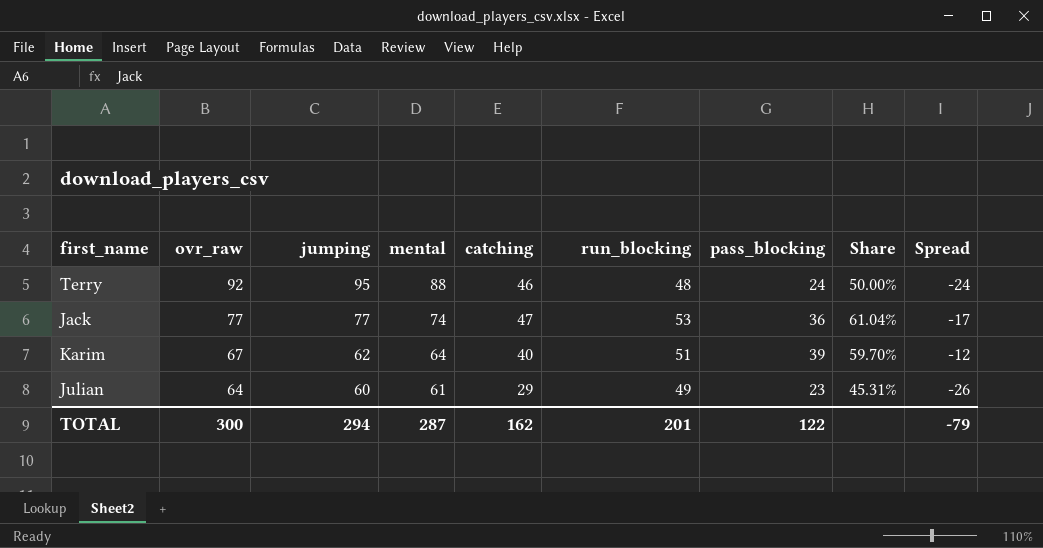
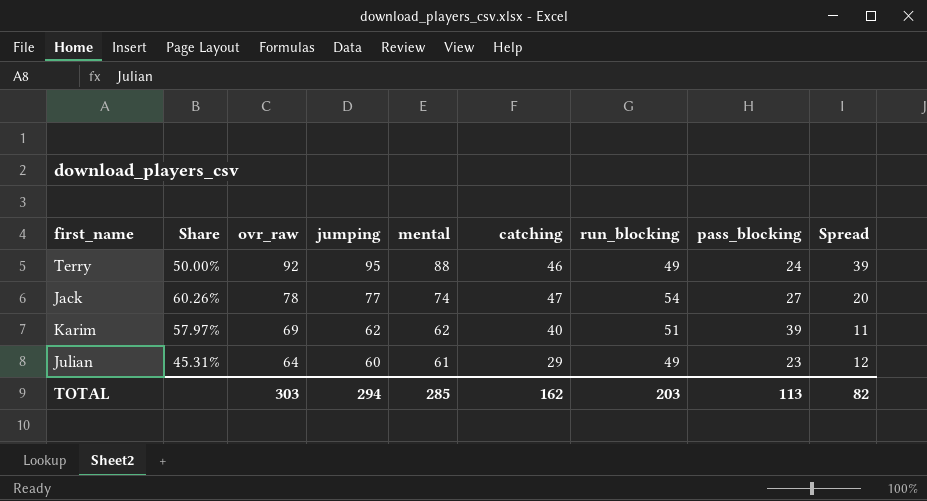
column Share | position: 8 -> 2
column Spread | formula: [pass_blocking] - [run_blocking] -> [mental] - [run_blocking]
Terry | run_blocking: 48 -> 49
Jack | Share: 61.04% -> 60.26%
Jack | ovr_raw: 77 -> 78
Jack | run_blocking: 53 -> 54
Jack | pass_blocking: 36 -> 27
Karim | Share: 59.70% -> 57.97%
Karim | ovr_raw: 67 -> 69
Karim | mental: 64 -> 62
TOTAL | ovr_raw: 300 -> 303
TOTAL | mental: 287 -> 285
TOTAL | run_blocking: 201 -> 203
TOTAL | pass_blocking: 122 -> 113
TOTAL | Spread: -79 -> 82

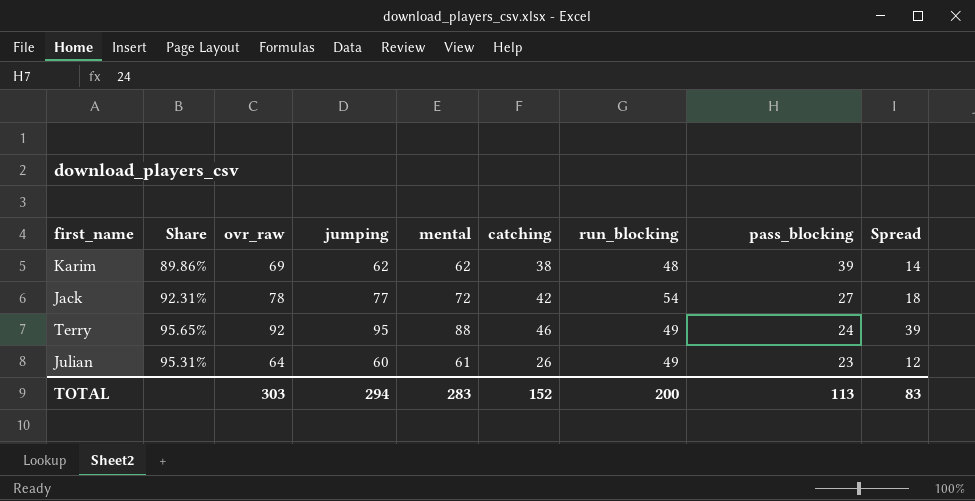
row order: ovr_raw descending -> pass_blocking descending
column Share | formula: [catching] / [ovr_raw] -> [mental] / [ovr_raw]
Karim | catching: 40 -> 38
Karim | run_blocking: 51 -> 48
Karim | Spread: 11 -> 14
Jack | mental: 74 -> 72
Jack | catching: 47 -> 42
Jack | Spread: 20 -> 18
Julian | catching: 29 -> 26
TOTAL | mental: 285 -> 283
TOTAL | catching: 162 -> 152
TOTAL | run_blocking: 203 -> 200
TOTAL | Spread: 82 -> 83

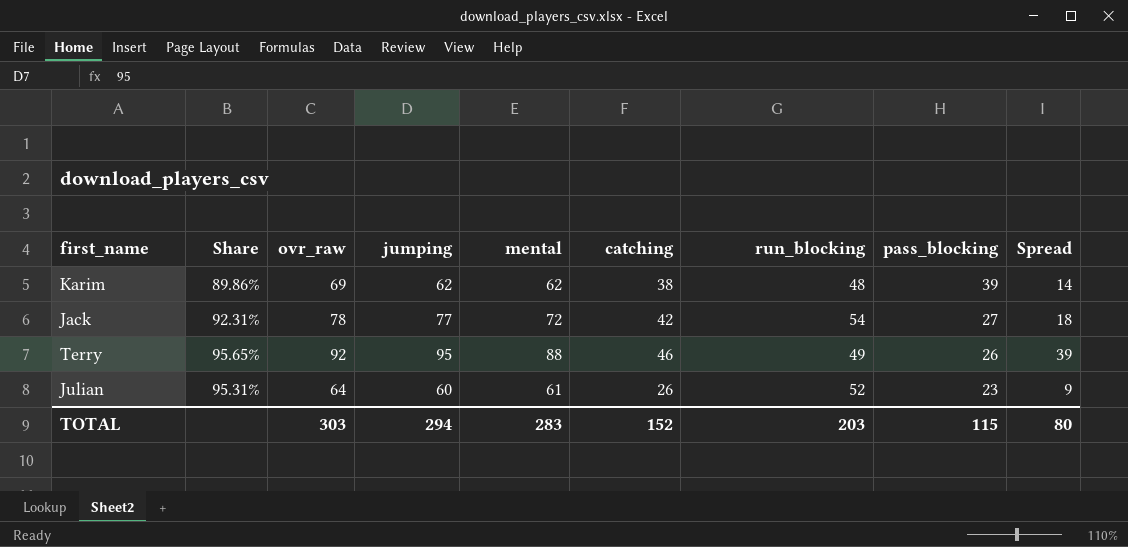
Terry | pass_blocking: 24 -> 26
Julian | run_blocking: 49 -> 52
Julian | Spread: 12 -> 9
TOTAL | run_blocking: 200 -> 203
TOTAL | pass_blocking: 113 -> 115
TOTAL | Spread: 83 -> 80

